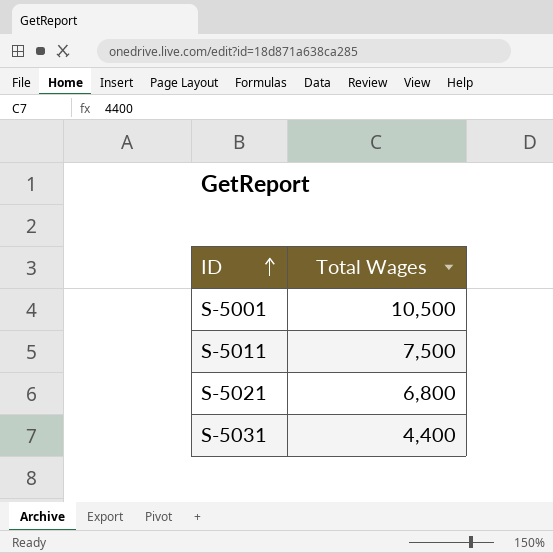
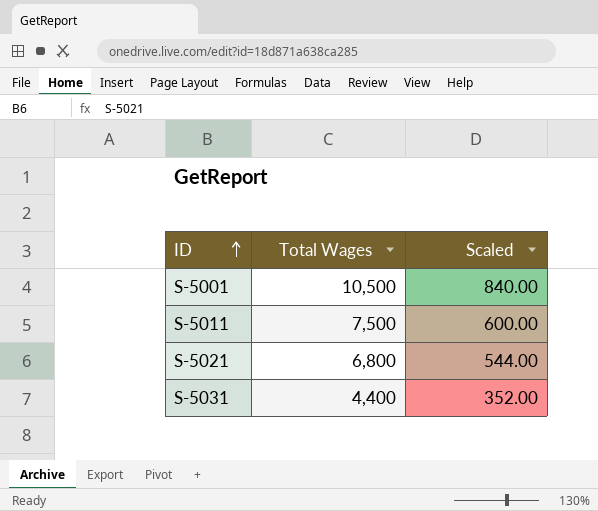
column Scaled | formula: none -> [Total Wages] * 0.08

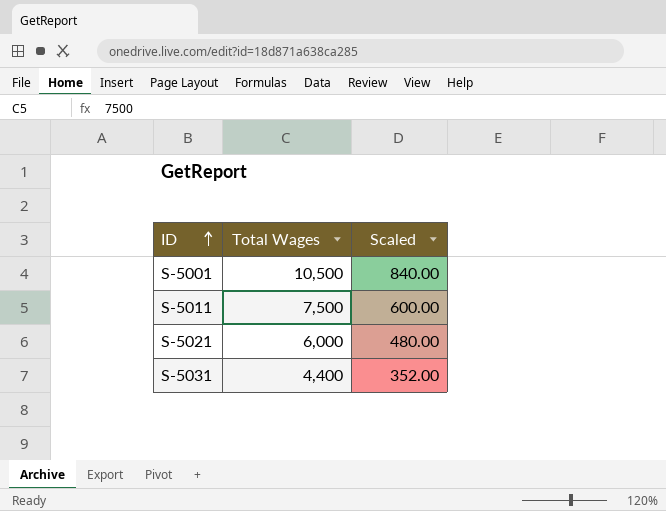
S-5021 | Total Wages: 6,800 -> 6,000
S-5021 | Scaled: 544.00 -> 480.00

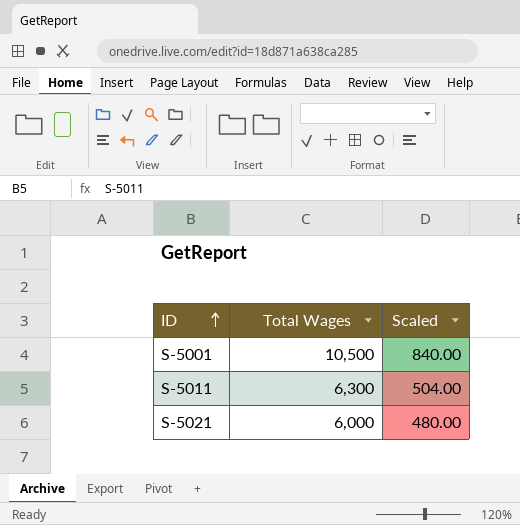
row S-5031: 4,400 | 352.00 -> none
S-5011 | Total Wages: 7,500 -> 6,300
S-5011 | Scaled: 600.00 -> 504.00

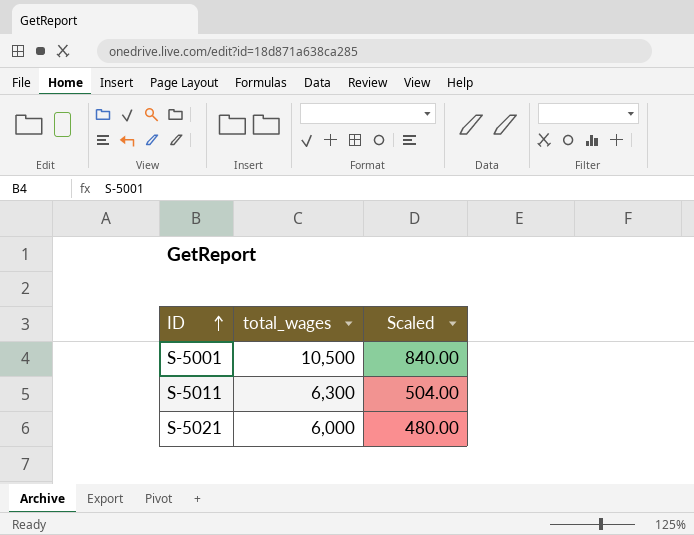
column name: Total Wages -> total_wages

